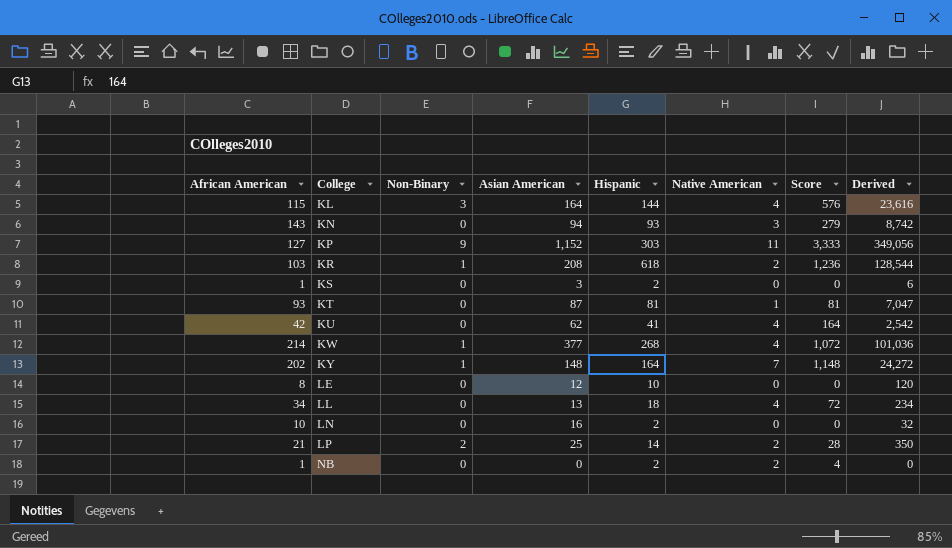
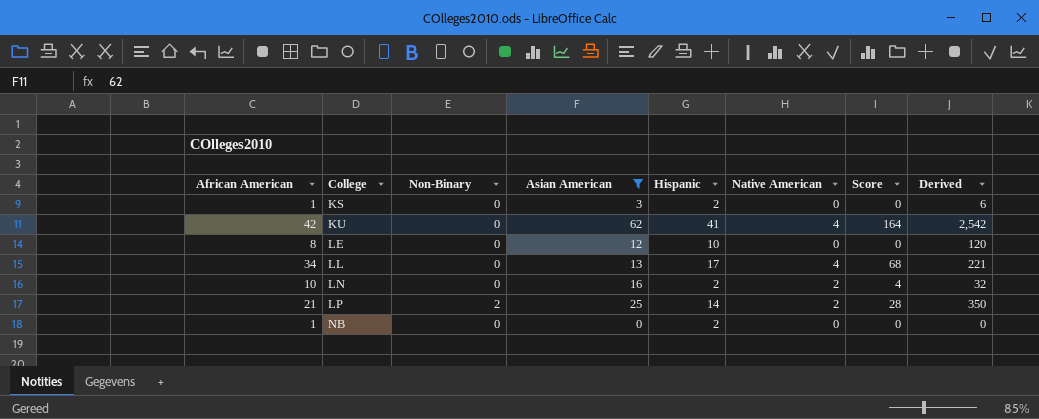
filter: none -> Asian American <= 62
LL | Hispanic: 18 -> 17
LL | Score: 72 -> 68
LL | Derived: 234 -> 221
LN | Native American: 0 -> 2
LN | Score: 0 -> 4
NB | Native American: 2 -> 0
NB | Score: 4 -> 0

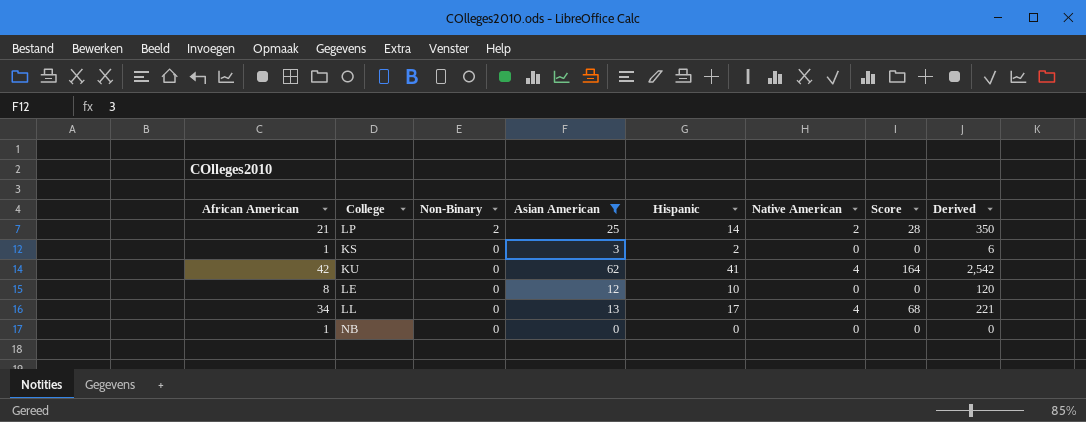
row order: College ascending -> Non-Binary descending
row LN: 10 | 0 | 16 | 2 | 2 | 4 | 32 -> none
NB | Hispanic: 2 -> 0

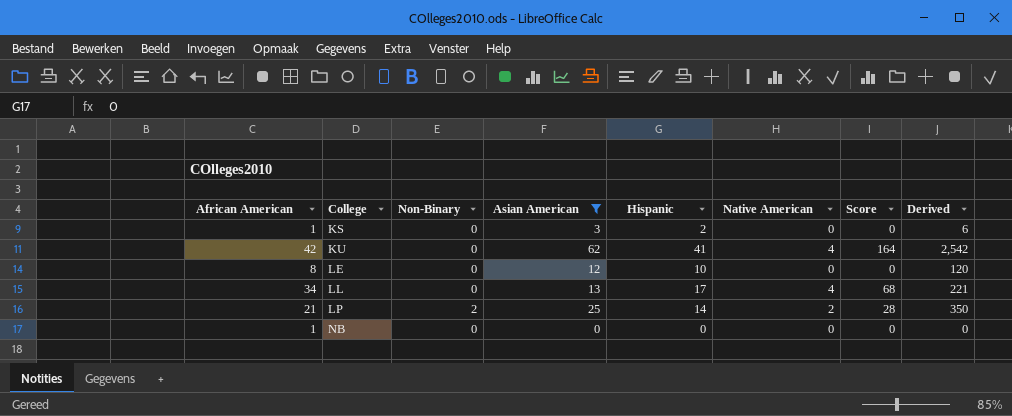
row order: Non-Binary descending -> College ascending

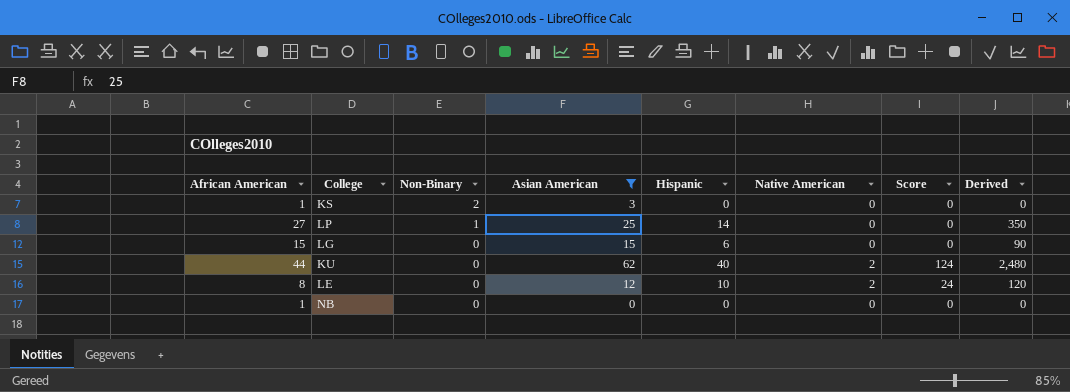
row order: College ascending -> Non-Binary descending
column Score | formula: [Hispanic] * [Native American] -> [Asian American] * [Native American]
row LL: 34 | 0 | 13 | 17 | 4 | 68 | 221 -> none
KS | Non-Binary: 0 -> 2
KS | Hispanic: 2 -> 0
KS | Derived: 6 -> 0
LP | African American: 21 -> 27
LP | Non-Binary: 2 -> 1
LP | Native American: 2 -> 0
row LG: none -> 15 | 0 | 15 | 6 | 0 | 0 | 90
KU | African American: 42 -> 44
KU | Hispanic: 41 -> 40
KU | Native American: 4 -> 2
KU | Derived: 2,542 -> 2,480
LE | Native American: 0 -> 2

